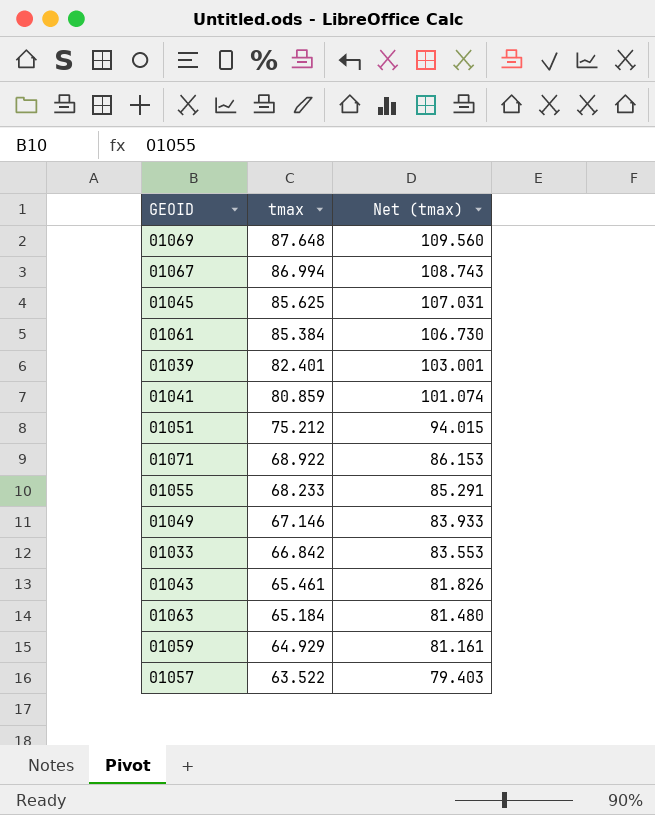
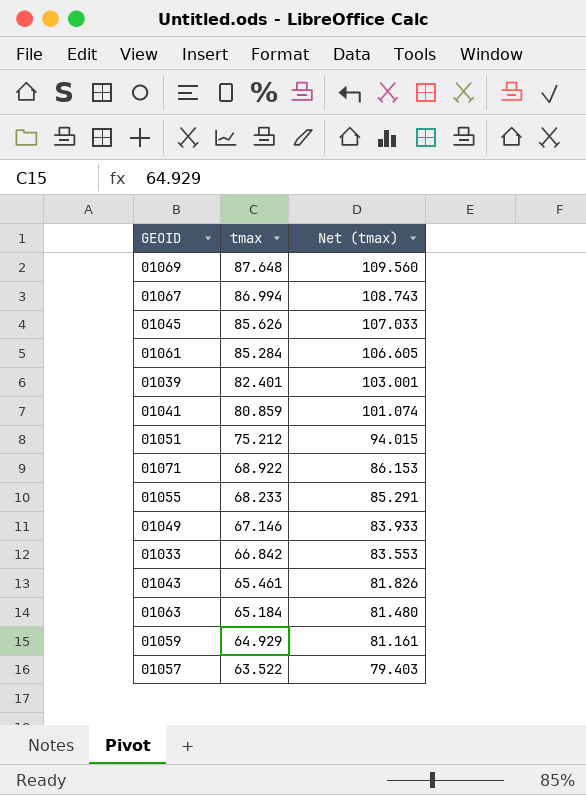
01045 | tmax: 85.625 -> 85.626
01045 | Net (tmax): 107.031 -> 107.033
01061 | tmax: 85.384 -> 85.284
01061 | Net (tmax): 106.730 -> 106.605

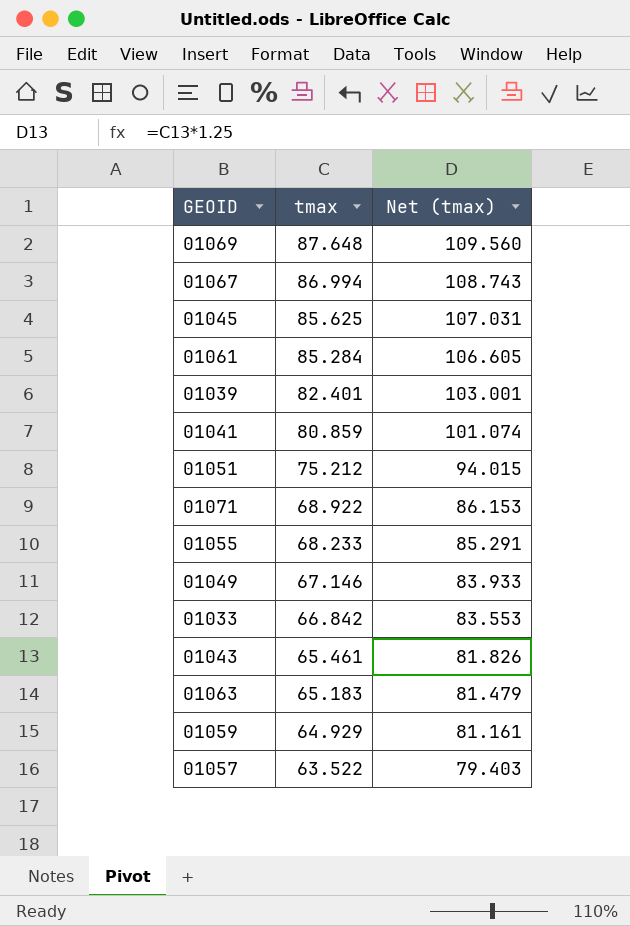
01045 | tmax: 85.626 -> 85.625
01045 | Net (tmax): 107.033 -> 107.031
01063 | tmax: 65.184 -> 65.183
01063 | Net (tmax): 81.480 -> 81.479

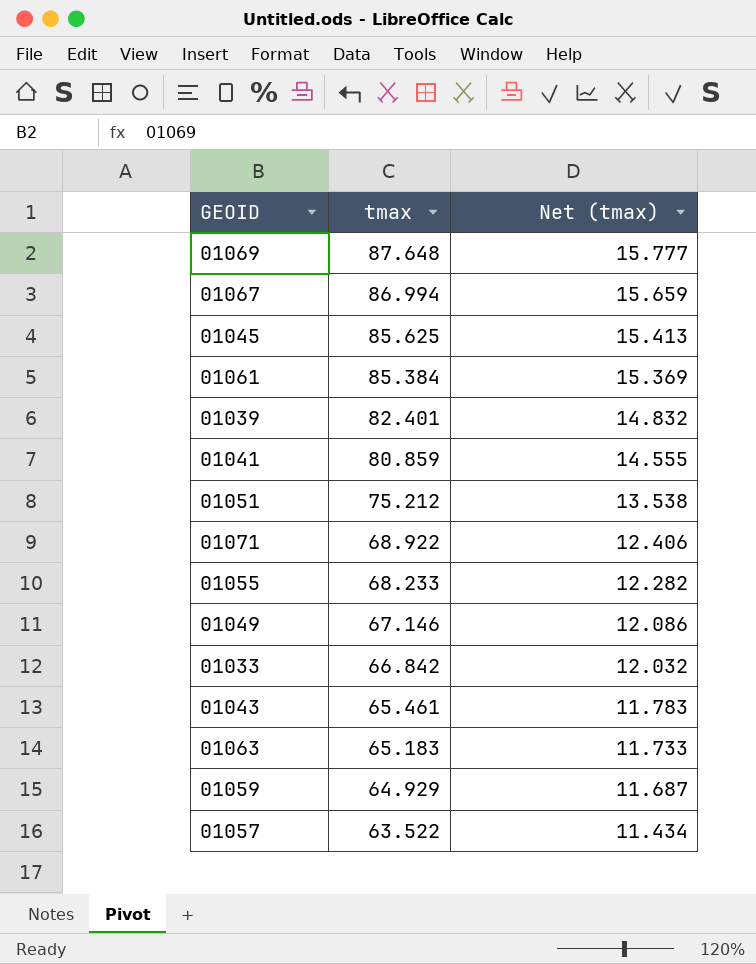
column Net (tmax) | formula: [tmax] * 1.25 -> [tmax] * 0.18
01061 | tmax: 85.284 -> 85.384

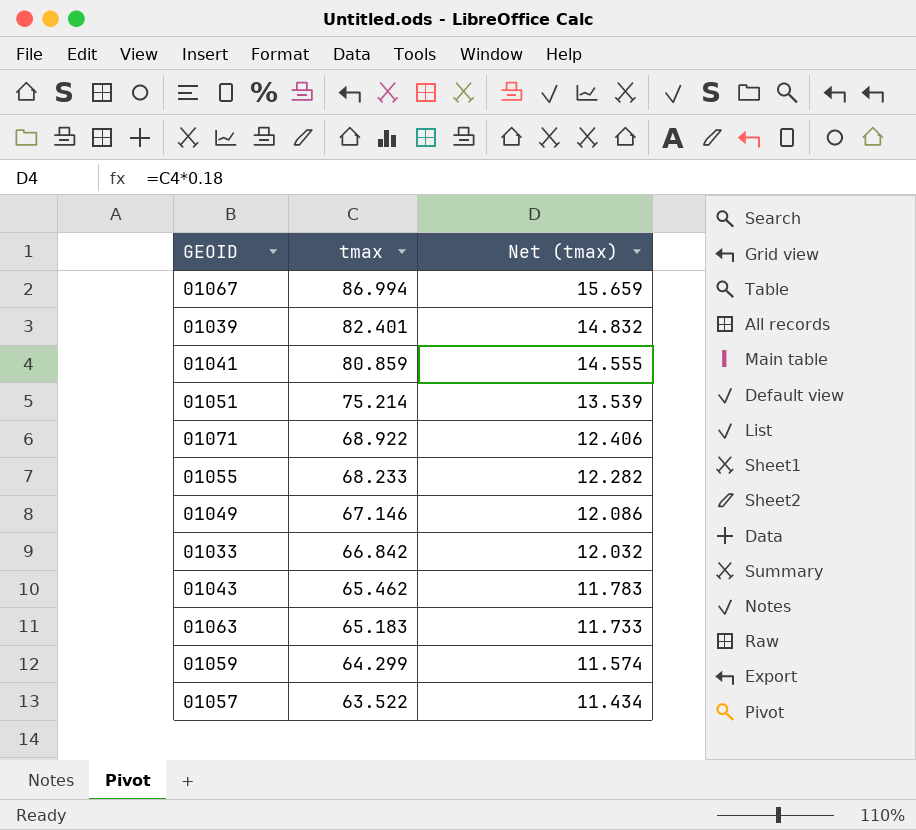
row 01069: 87.648 | 15.777 -> none
row 01045: 85.625 | 15.413 -> none
row 01061: 85.384 | 15.369 -> none
01051 | tmax: 75.212 -> 75.214
01051 | Net (tmax): 13.538 -> 13.539
01043 | tmax: 65.461 -> 65.462
01059 | tmax: 64.929 -> 64.299
01059 | Net (tmax): 11.687 -> 11.574

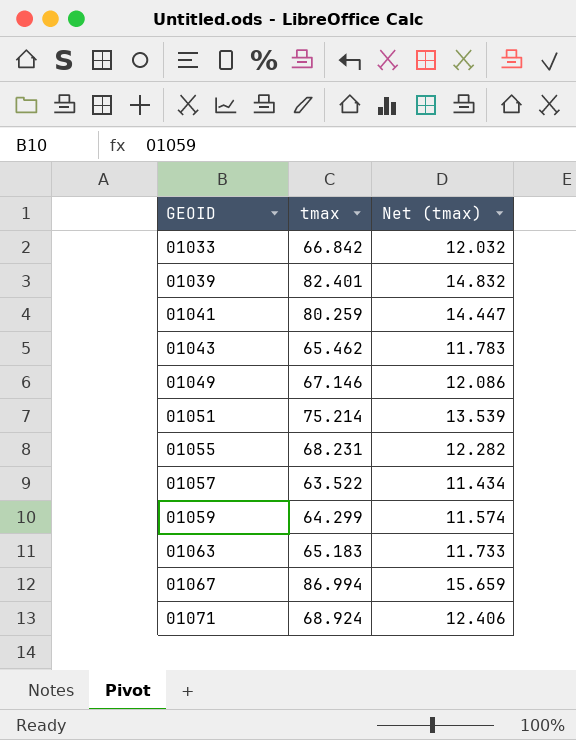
row order: tmax descending -> GEOID ascending
01041 | tmax: 80.859 -> 80.259
01041 | Net (tmax): 14.555 -> 14.447
01055 | tmax: 68.233 -> 68.231
01071 | tmax: 68.922 -> 68.924

